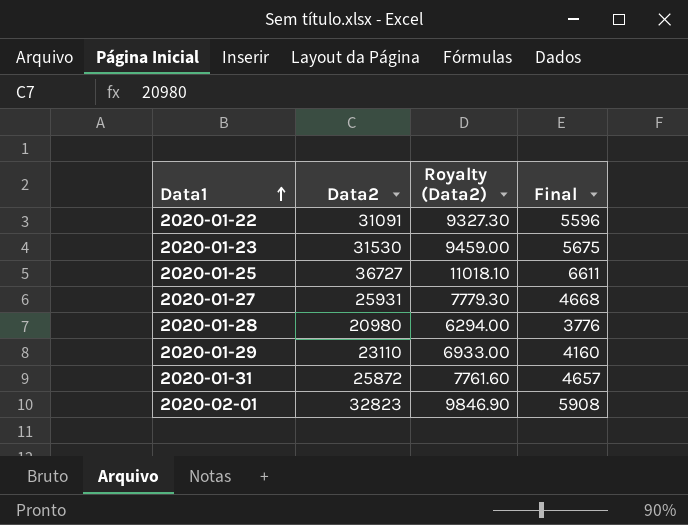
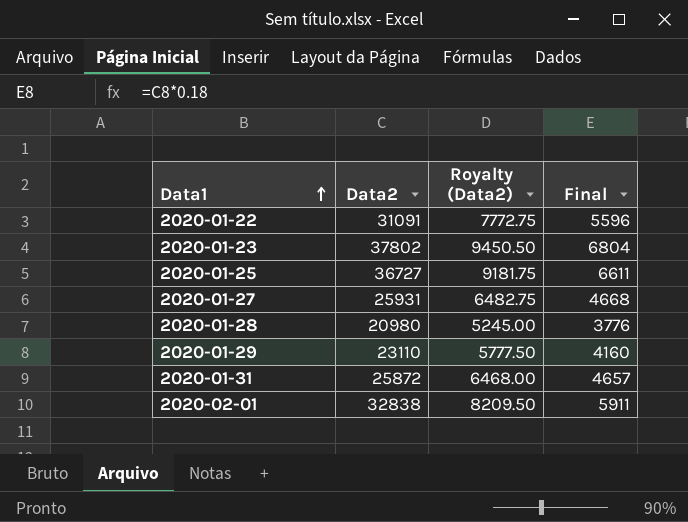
column Royalty (Data2) | formula: [Data2] * 0.3 -> [Data2] * 0.25
2020-01-23 | Data2: 31530 -> 37802
2020-01-23 | Final: 5675 -> 6804
2020-02-01 | Data2: 32823 -> 32838
2020-02-01 | Final: 5908 -> 5911

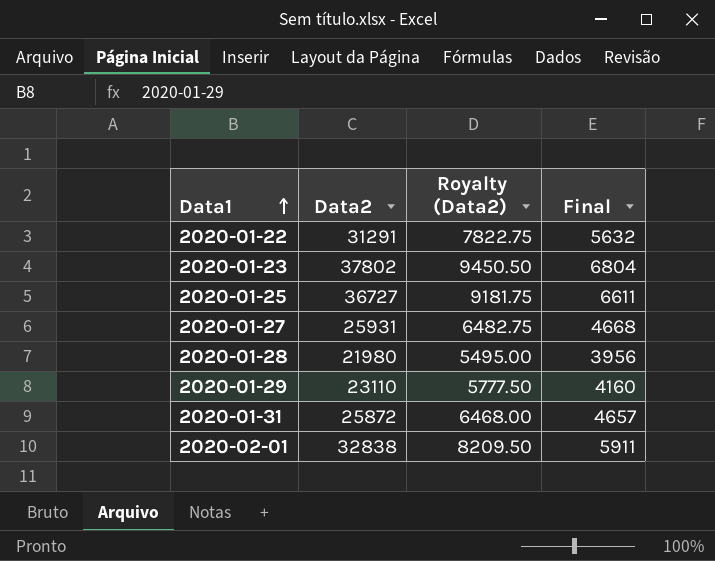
2020-01-22 | Data2: 31091 -> 31291
2020-01-22 | Royalty (Data2): 7772.75 -> 7822.75
2020-01-22 | Final: 5596 -> 5632
2020-01-28 | Data2: 20980 -> 21980
2020-01-28 | Royalty (Data2): 5245.00 -> 5495.00
2020-01-28 | Final: 3776 -> 3956

